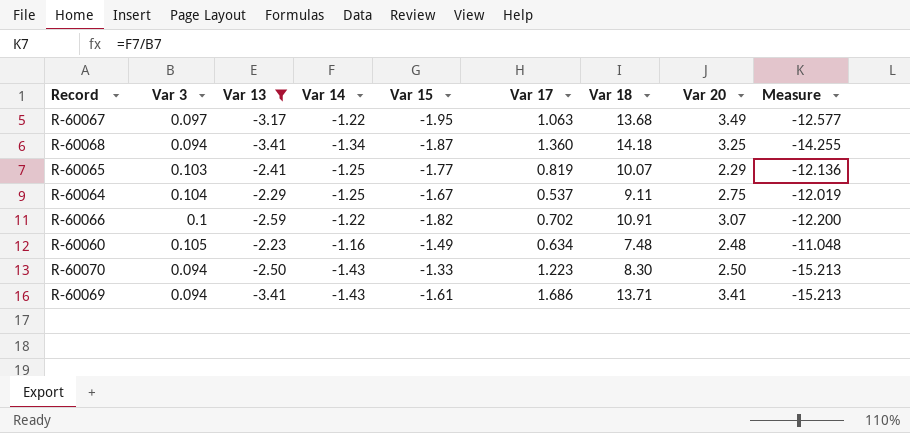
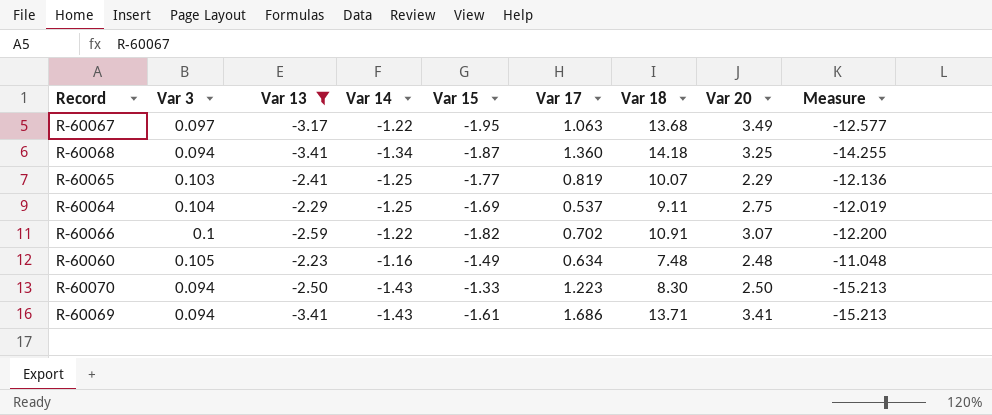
R-60064 | Var 15: -1.67 -> -1.69

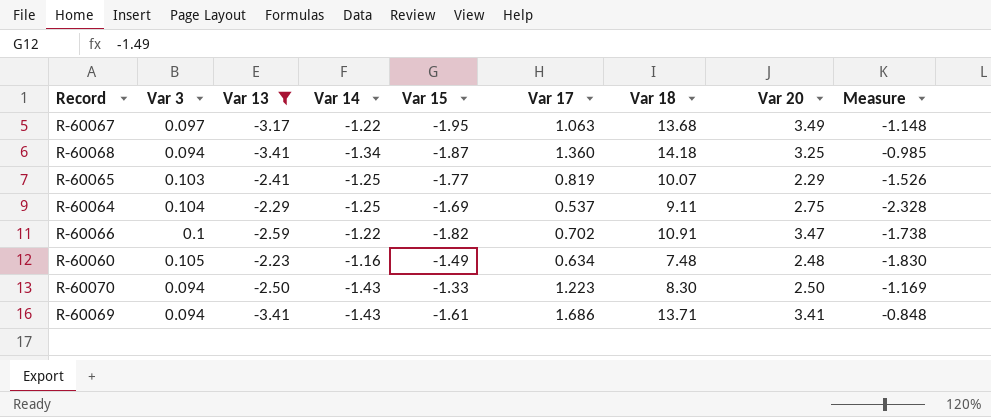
column Measure | formula: [Var 14] / [Var 3] -> [Var 14] / [Var 17]
R-60066 | Var 20: 3.07 -> 3.47

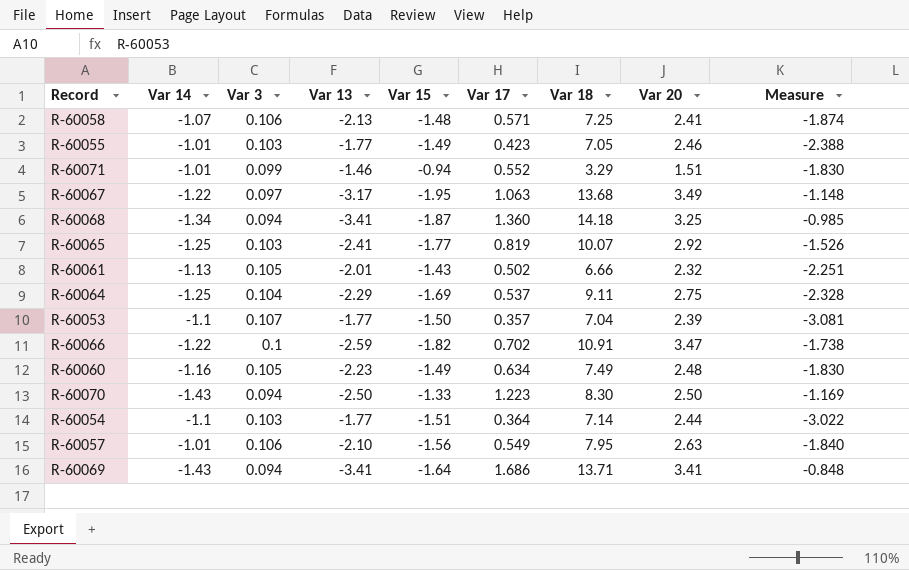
filter: Var 13 <= -2.23 -> none
column Var 14 | position: 4 -> 2
R-60065 | Var 20: 2.29 -> 2.92
R-60060 | Var 18: 7.48 -> 7.49
R-60069 | Var 15: -1.61 -> -1.64

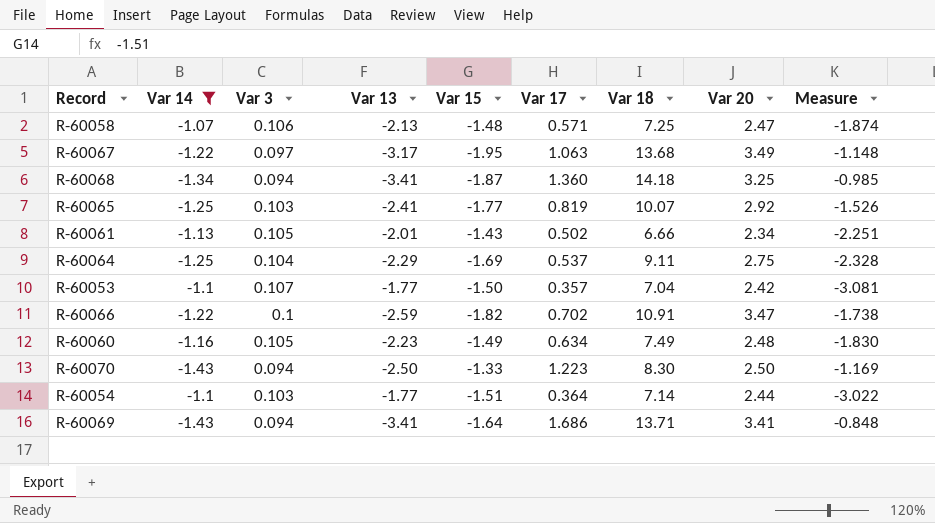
filter: none -> Var 14 != -1.01
R-60058 | Var 20: 2.41 -> 2.47
R-60061 | Var 20: 2.32 -> 2.34
R-60053 | Var 20: 2.39 -> 2.42

